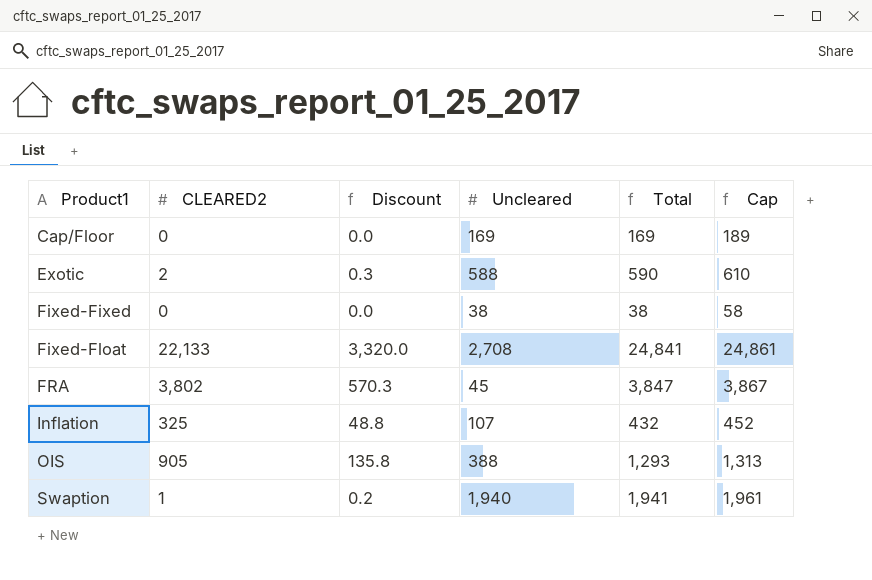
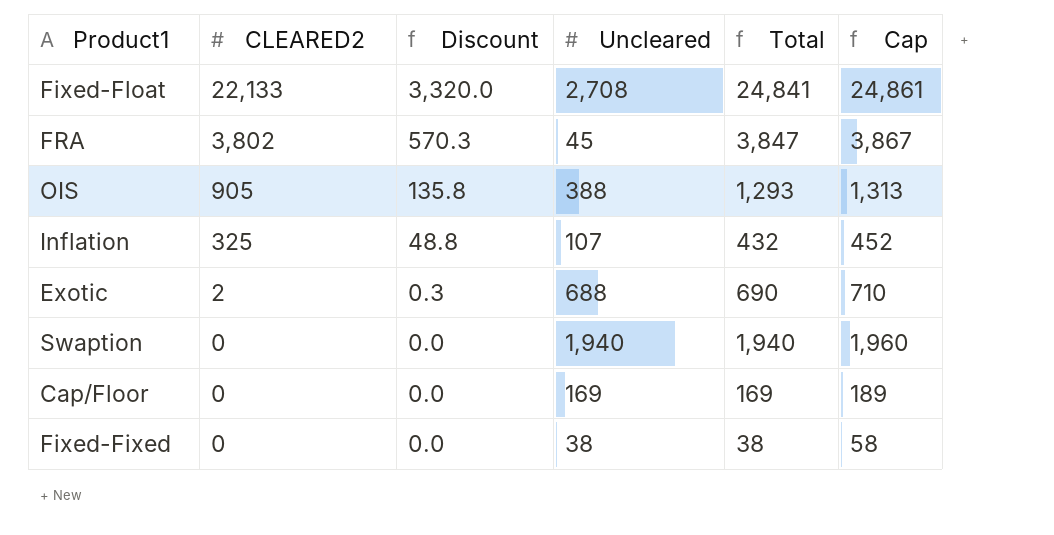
row order: Product1 ascending -> CLEARED2 descending
Exotic | Uncleared: 588 -> 688
Exotic | Total: 590 -> 690
Exotic | Cap: 610 -> 710
Swaption | CLEARED2: 1 -> 0
Swaption | Discount: 0.2 -> 0.0
Swaption | Total: 1,941 -> 1,940
Swaption | Cap: 1,961 -> 1,960

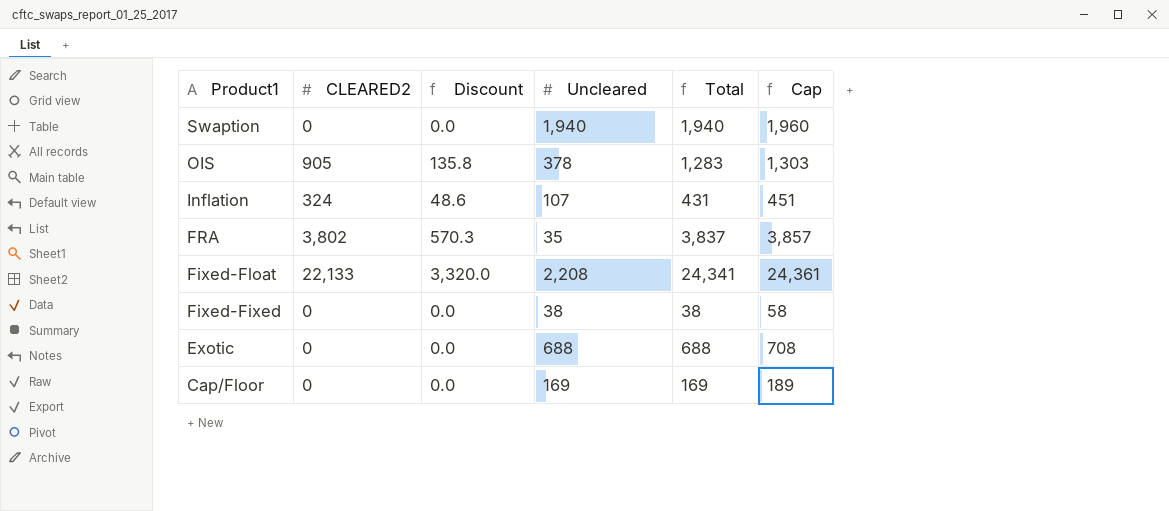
row order: CLEARED2 descending -> Product1 descending
OIS | Uncleared: 388 -> 378
OIS | Total: 1,293 -> 1,283
OIS | Cap: 1,313 -> 1,303
Inflation | CLEARED2: 325 -> 324
Inflation | Discount: 48.8 -> 48.6
Inflation | Total: 432 -> 431
Inflation | Cap: 452 -> 451
FRA | Uncleared: 45 -> 35
FRA | Total: 3,847 -> 3,837
FRA | Cap: 3,867 -> 3,857
Fixed-Float | Uncleared: 2,708 -> 2,208
Fixed-Float | Total: 24,841 -> 24,341
Fixed-Float | Cap: 24,861 -> 24,361
Exotic | CLEARED2: 2 -> 0
Exotic | Discount: 0.3 -> 0.0
Exotic | Total: 690 -> 688
Exotic | Cap: 710 -> 708

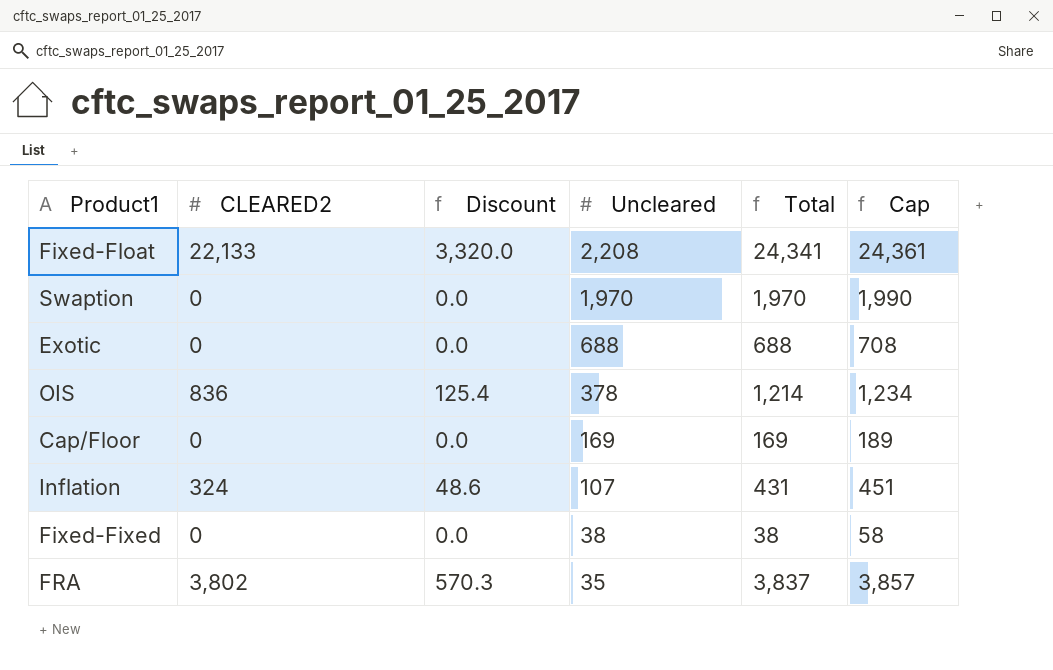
row order: Product1 descending -> Uncleared descending
Swaption | Uncleared: 1,940 -> 1,970
Swaption | Total: 1,940 -> 1,970
Swaption | Cap: 1,960 -> 1,990
OIS | CLEARED2: 905 -> 836
OIS | Discount: 135.8 -> 125.4
OIS | Total: 1,283 -> 1,214
OIS | Cap: 1,303 -> 1,234

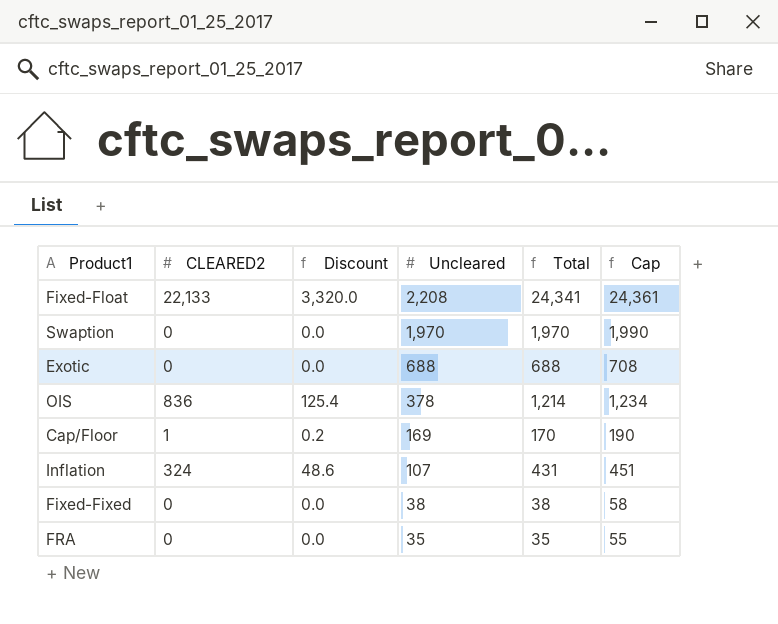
Cap/Floor | CLEARED2: 0 -> 1
Cap/Floor | Discount: 0.0 -> 0.2
Cap/Floor | Total: 169 -> 170
Cap/Floor | Cap: 189 -> 190
FRA | CLEARED2: 3,802 -> 0
FRA | Discount: 570.3 -> 0.0
FRA | Total: 3,837 -> 35
FRA | Cap: 3,857 -> 55

